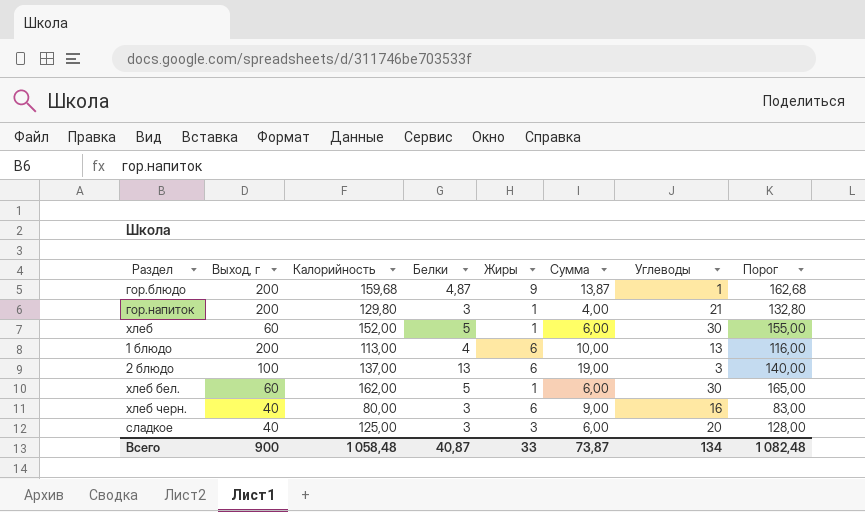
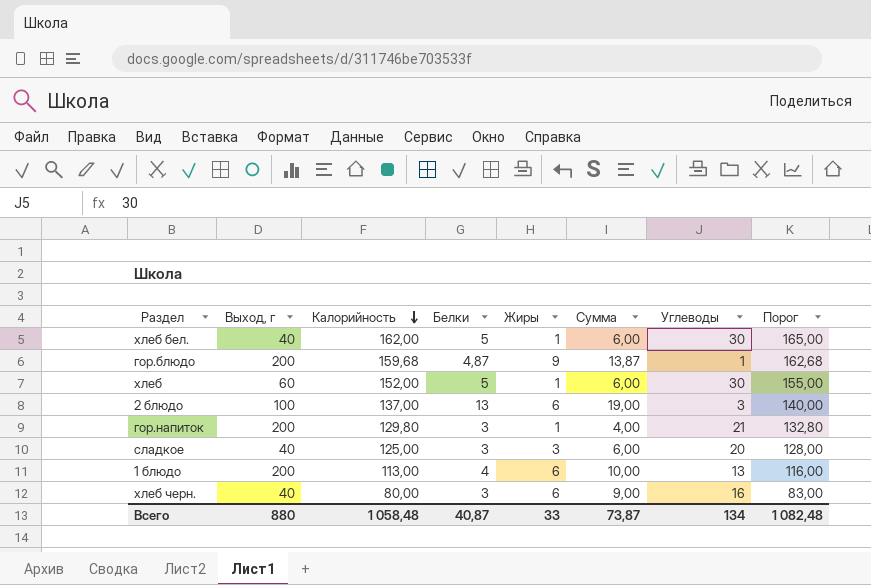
row order: none -> Калорийность descending
хлеб бел. | Выход, г: 60 -> 40
Всего | Выход, г: 900 -> 880

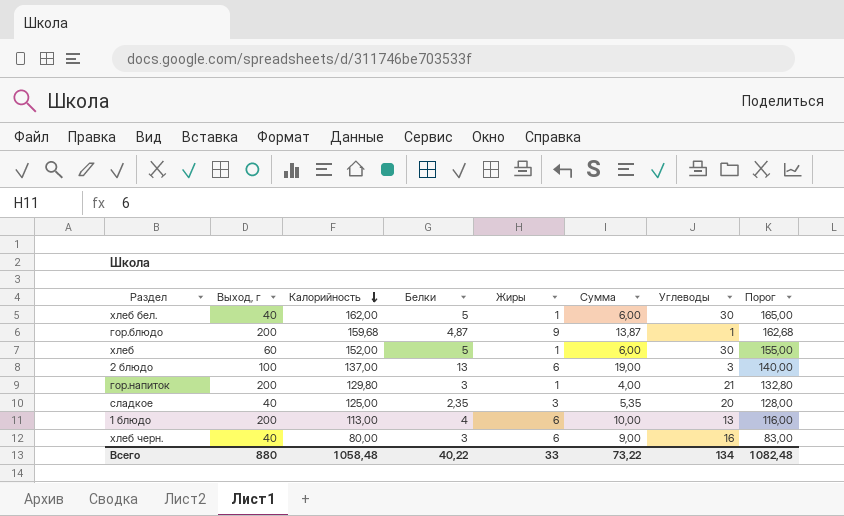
сладкое | Белки: 3 -> 2,35
сладкое | Сумма: 6,00 -> 5,35
Всего | Белки: 40,87 -> 40,22
Всего | Сумма: 73,87 -> 73,22

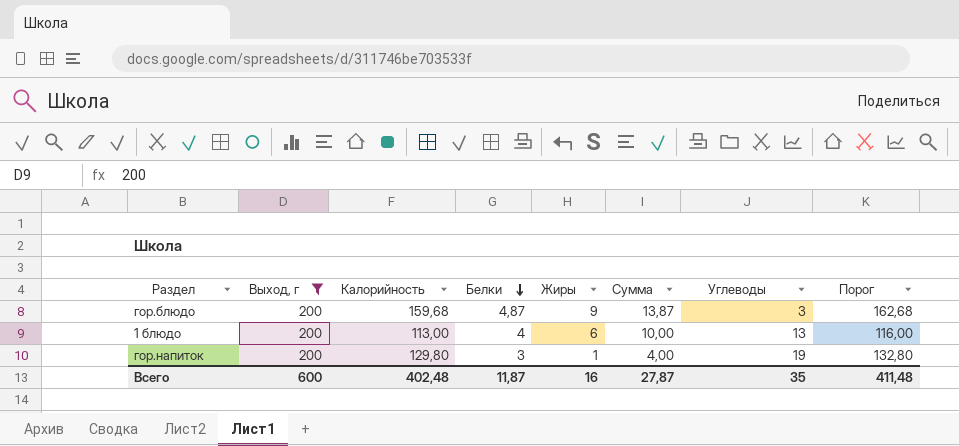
filter: none -> Выход, г = 200
row order: Калорийность descending -> Белки descending
гор.блюдо | Углеводы: 1 -> 3
гор.напиток | Углеводы: 21 -> 19
Всего | Выход, г: 880 -> 600
Всего | Калорийность: 1 058,48 -> 402,48
Всего | Белки: 40,22 -> 11,87
Всего | Жиры: 33 -> 16
Всего | Сумма: 73,22 -> 27,87
Всего | Углеводы: 134 -> 35
Всего | Порог: 1 082,48 -> 411,48

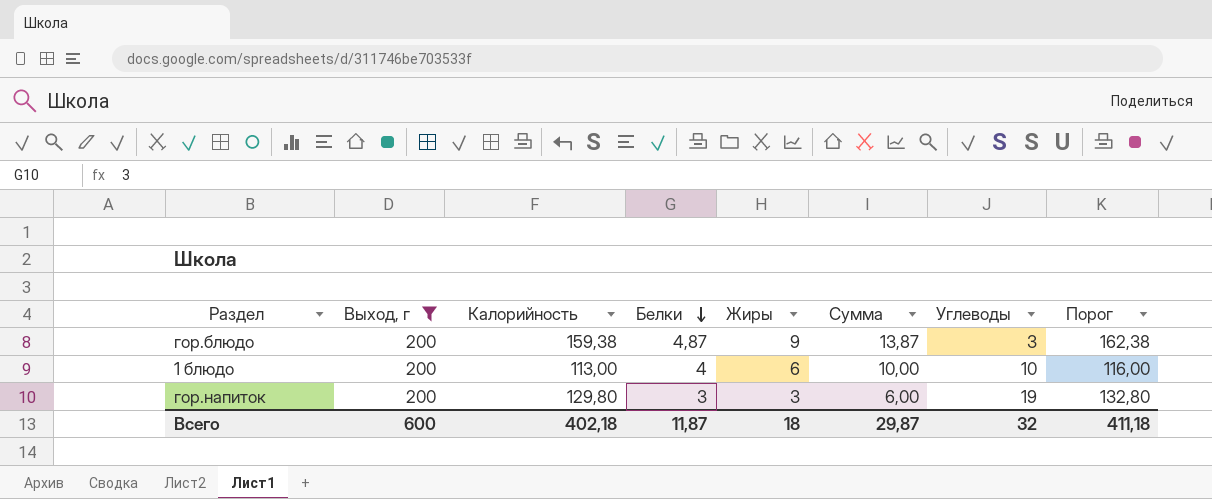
гор.блюдо | Калорийность: 159,68 -> 159,38
гор.блюдо | Порог: 162,68 -> 162,38
1 блюдо | Углеводы: 13 -> 10
гор.напиток | Жиры: 1 -> 3
гор.напиток | Сумма: 4,00 -> 6,00
Всего | Калорийность: 402,48 -> 402,18
Всего | Жиры: 16 -> 18
Всего | Сумма: 27,87 -> 29,87
Всего | Углеводы: 35 -> 32
Всего | Порог: 411,48 -> 411,18

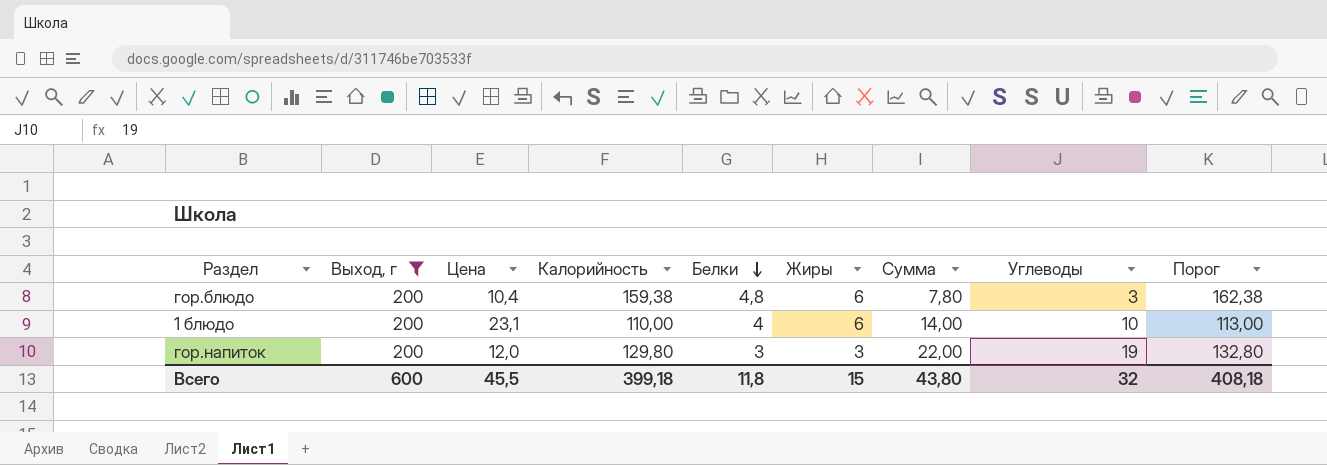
column Цена | position: none -> 3
column Сумма | formula: [Белки] + [Жиры] -> [Белки] + [Углеводы]
гор.блюдо | Белки: 4,87 -> 4,8
гор.блюдо | Жиры: 9 -> 6
1 блюдо | Калорийность: 113,00 -> 110,00
1 блюдо | Порог: 116,00 -> 113,00
Всего | Калорийность: 402,18 -> 399,18
Всего | Белки: 11,87 -> 11,8
Всего | Жиры: 18 -> 15
Всего | Сумма: 29,87 -> 43,80
Всего | Порог: 411,18 -> 408,18

